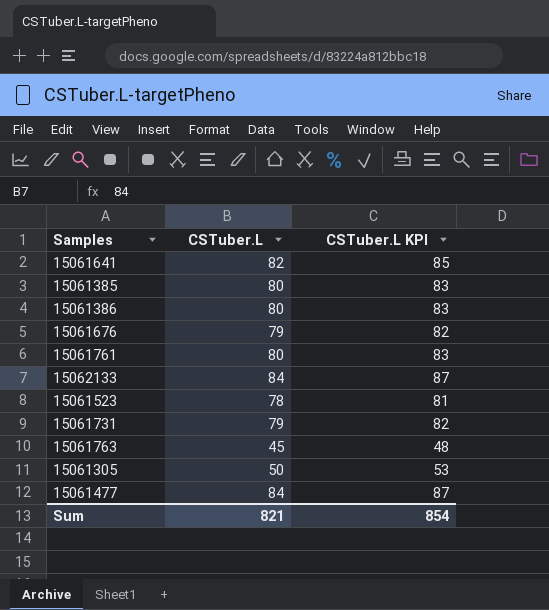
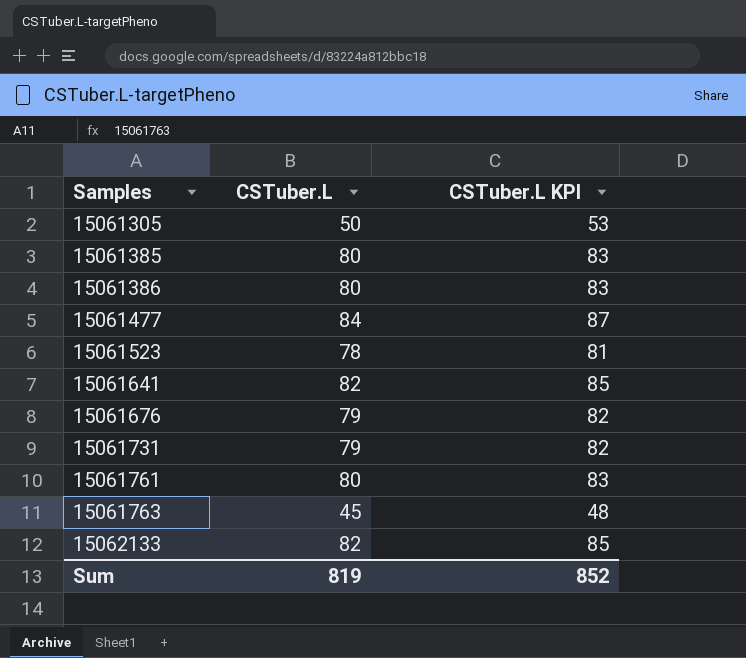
row order: none -> Samples ascending
15062133 | CSTuber.L: 84 -> 82
15062133 | CSTuber.L KPI: 87 -> 85
Sum | CSTuber.L: 821 -> 819
Sum | CSTuber.L KPI: 854 -> 852

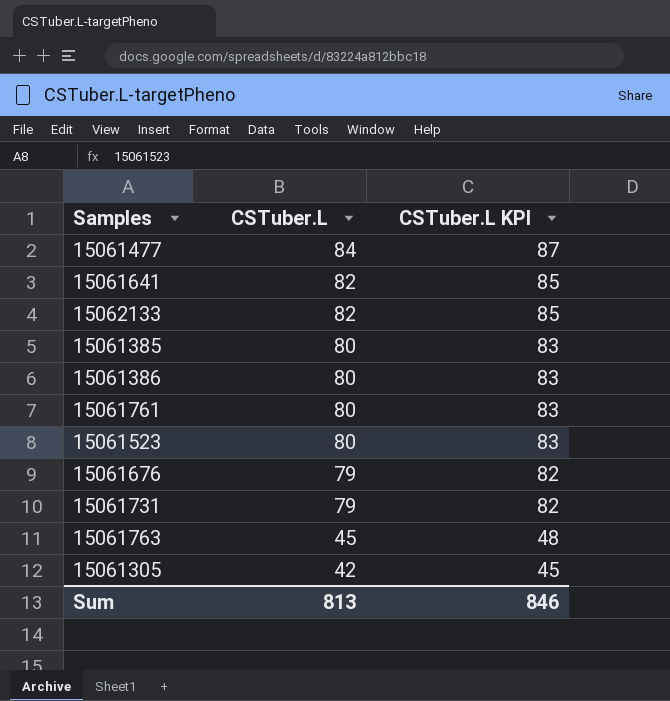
row order: Samples ascending -> CSTuber.L descending
15061523 | CSTuber.L: 78 -> 80
15061523 | CSTuber.L KPI: 81 -> 83
15061305 | CSTuber.L: 50 -> 42
15061305 | CSTuber.L KPI: 53 -> 45
Sum | CSTuber.L: 819 -> 813
Sum | CSTuber.L KPI: 852 -> 846

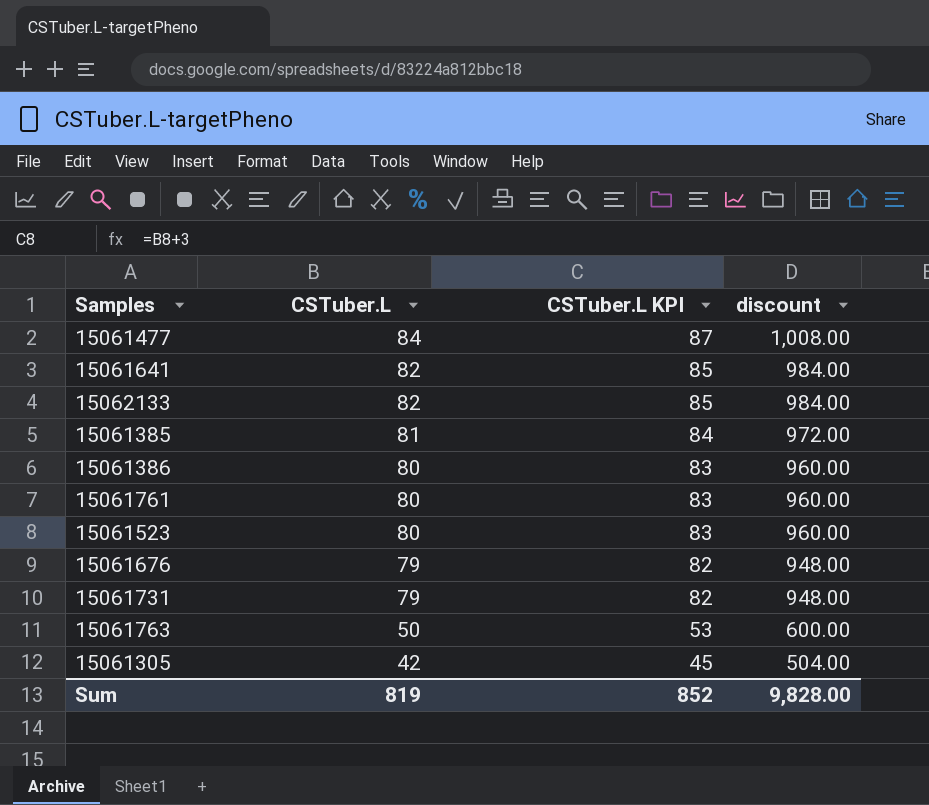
column discount | formula: none -> [CSTuber.L] * 12
15061385 | CSTuber.L: 80 -> 81
15061385 | CSTuber.L KPI: 83 -> 84
15061763 | CSTuber.L: 45 -> 50
15061763 | CSTuber.L KPI: 48 -> 53
Sum | CSTuber.L: 813 -> 819
Sum | CSTuber.L KPI: 846 -> 852

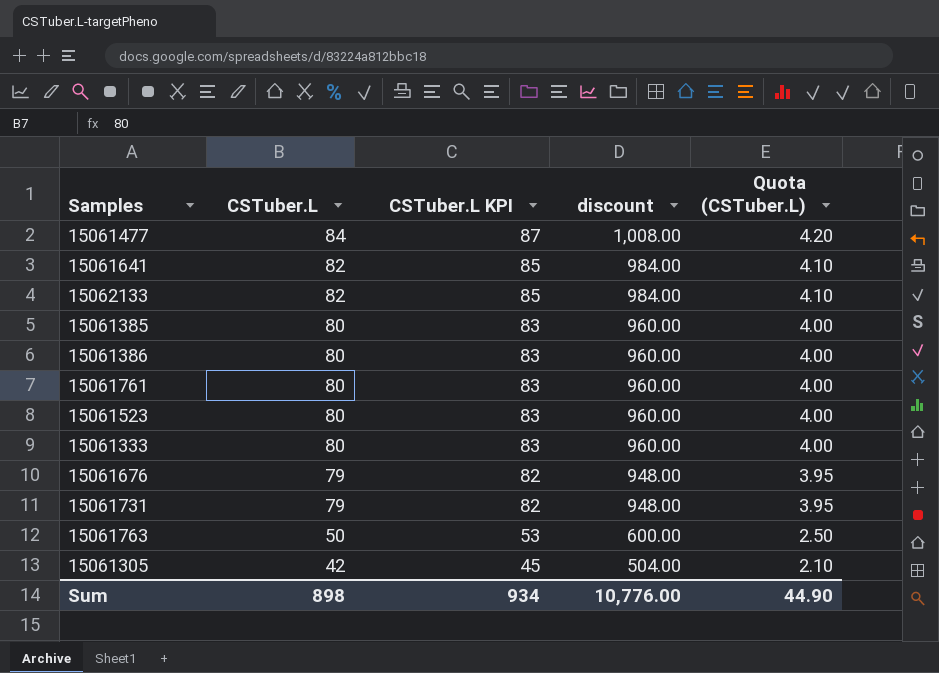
column Quota (CSTuber.L) | formula: none -> [CSTuber.L] * 0.05
15061385 | CSTuber.L: 81 -> 80
15061385 | CSTuber.L KPI: 84 -> 83
15061385 | discount: 972.00 -> 960.00
row 15061333: none -> 80 | 83 | 960.00 | 4.00
Sum | CSTuber.L: 819 -> 898
Sum | CSTuber.L KPI: 852 -> 934
Sum | discount: 9,828.00 -> 10,776.00

